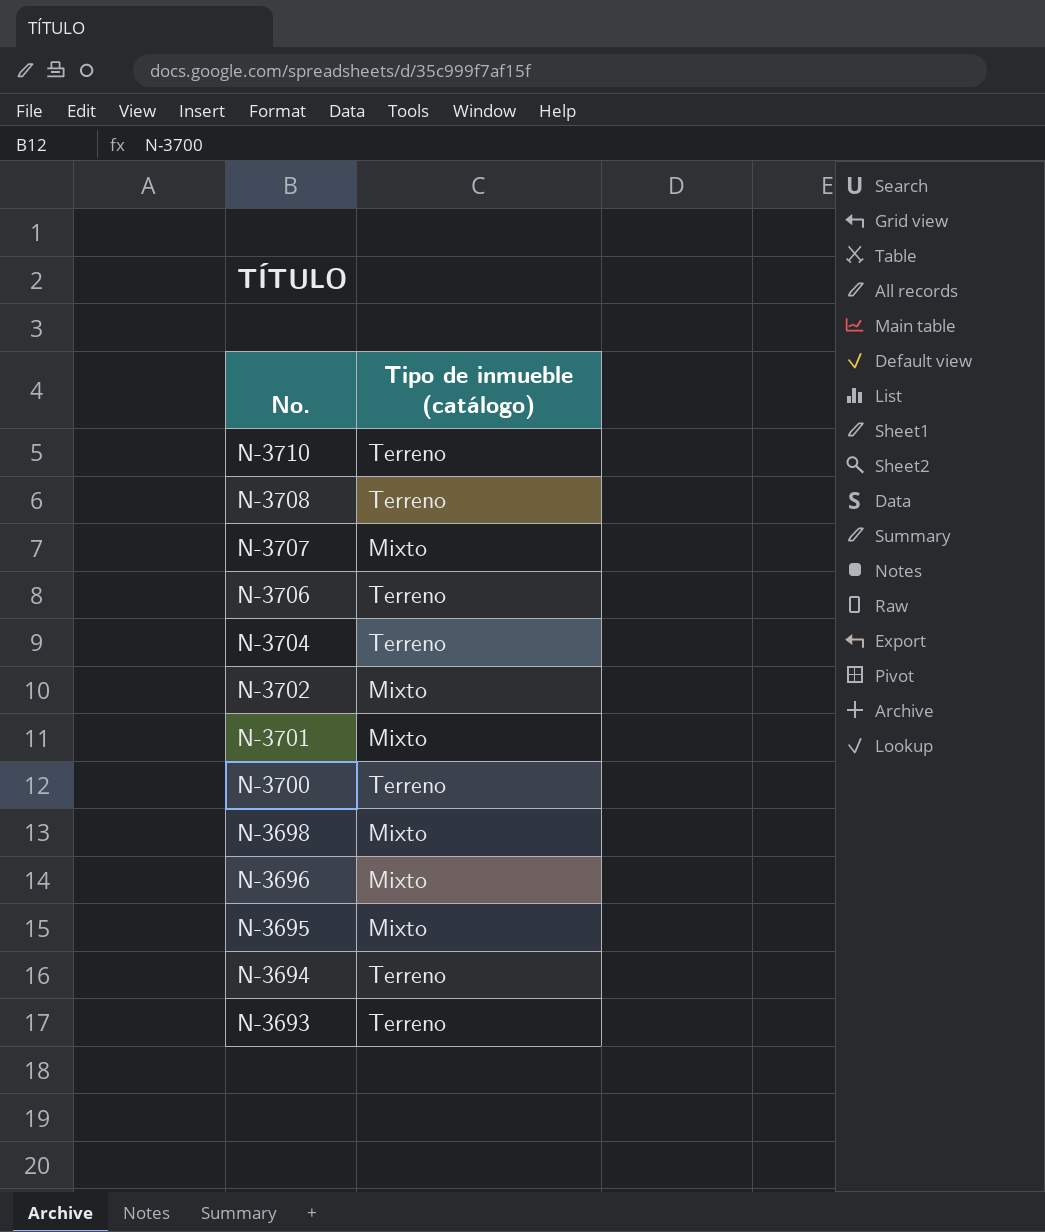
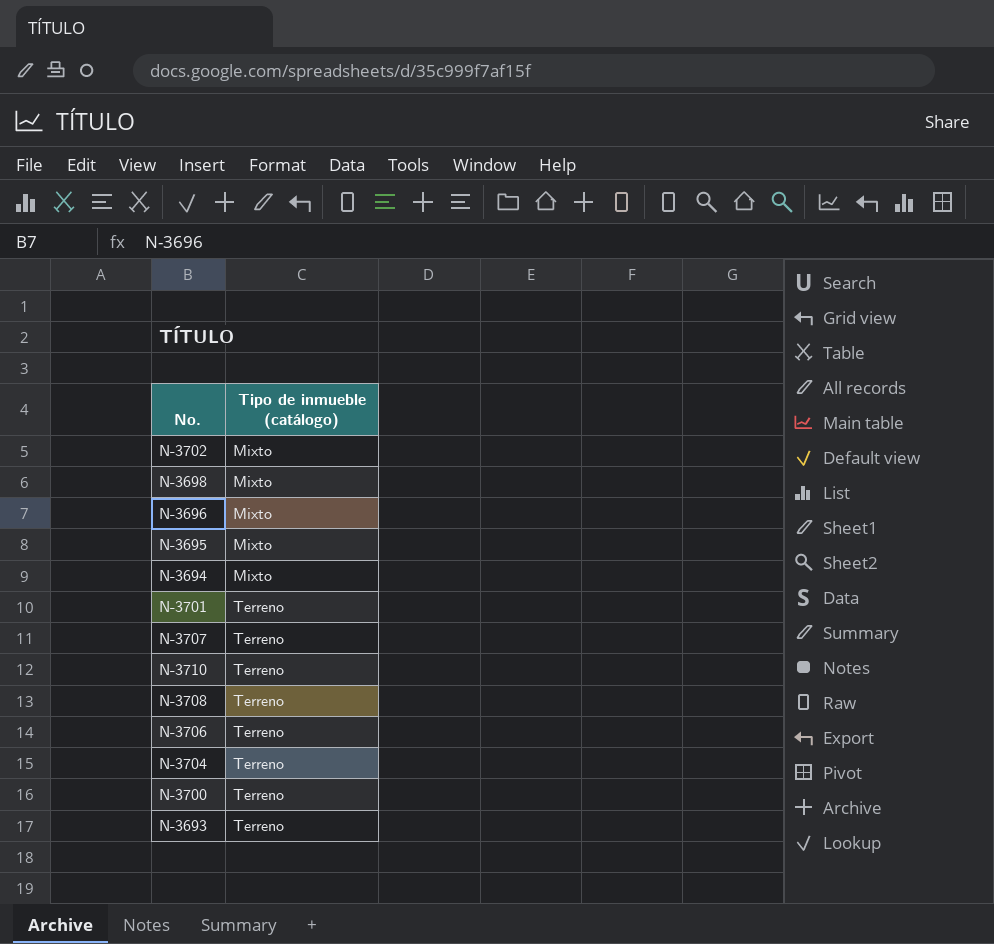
row order: No. descending -> Tipo de inmueble (catálogo) ascending
N-3694 | Tipo de inmueble (catálogo): Terreno -> Mixto
N-3701 | Tipo de inmueble (catálogo): Mixto -> Terreno
N-3707 | Tipo de inmueble (catálogo): Mixto -> Terreno

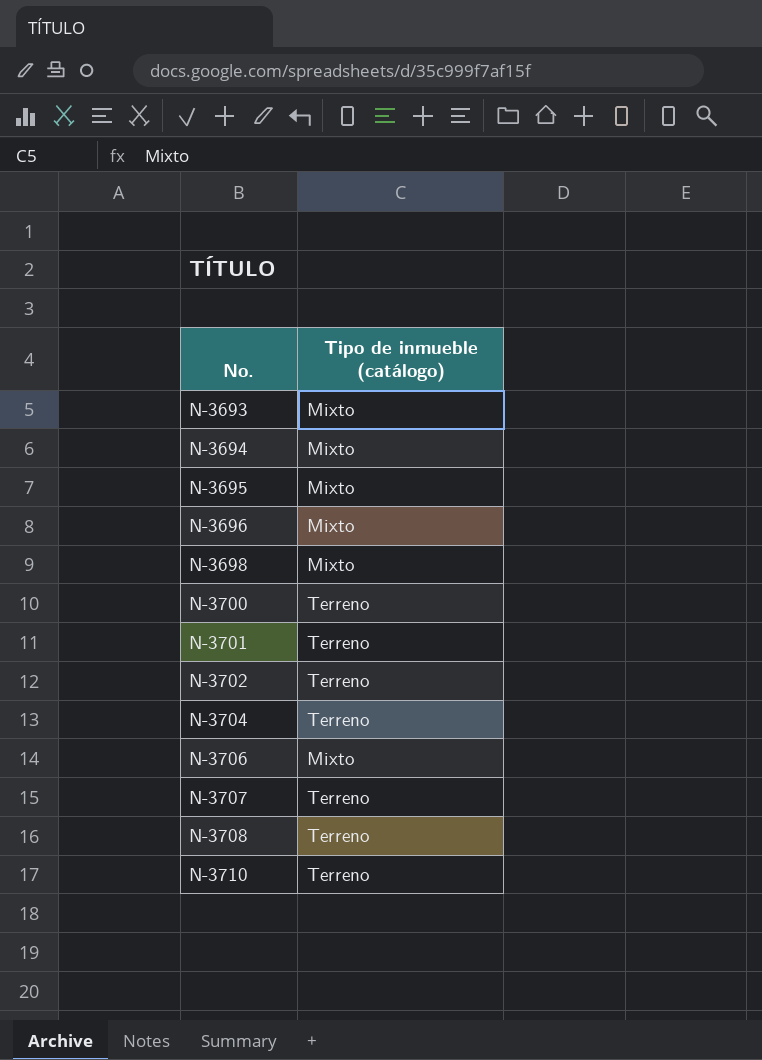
row order: Tipo de inmueble (catálogo) ascending -> No. ascending
N-3693 | Tipo de inmueble (catálogo): Terreno -> Mixto
N-3702 | Tipo de inmueble (catálogo): Mixto -> Terreno
N-3706 | Tipo de inmueble (catálogo): Terreno -> Mixto

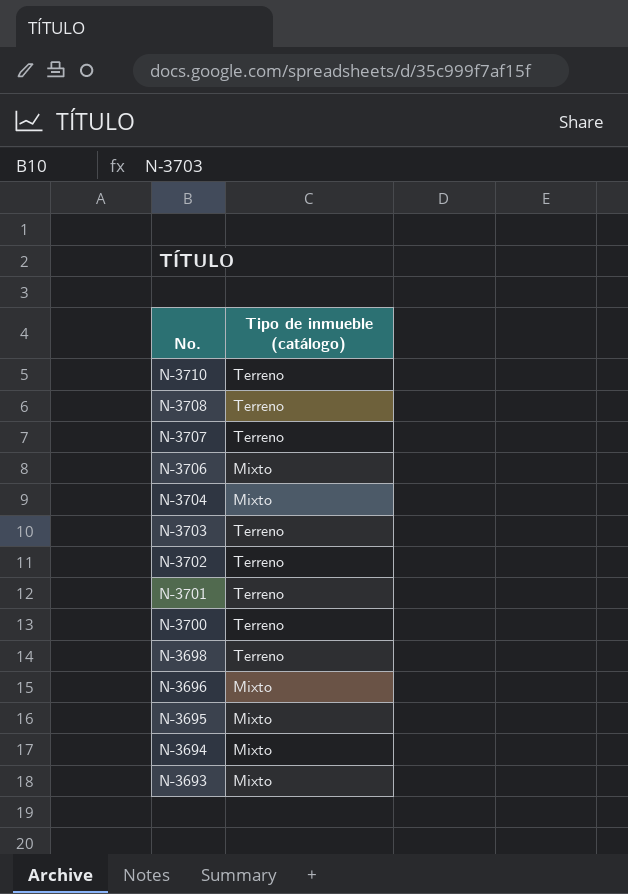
row order: No. ascending -> No. descending
N-3704 | Tipo de inmueble (catálogo): Terreno -> Mixto
row N-3703: none -> Terreno
N-3698 | Tipo de inmueble (catálogo): Mixto -> Terreno

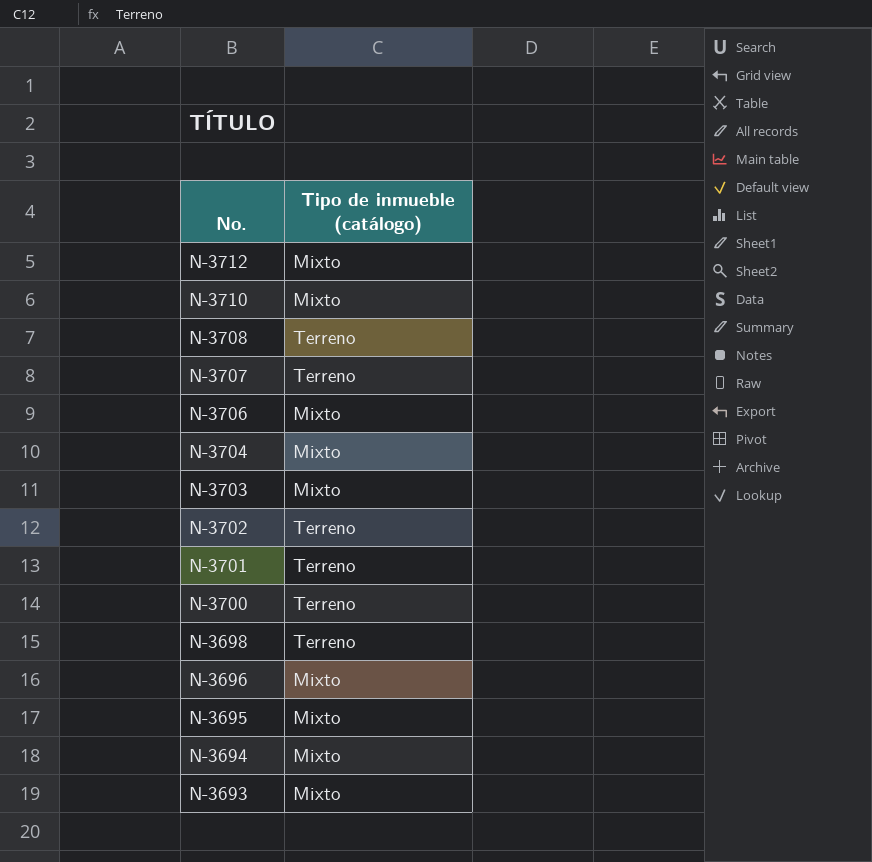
row N-3712: none -> Mixto
N-3710 | Tipo de inmueble (catálogo): Terreno -> Mixto
N-3703 | Tipo de inmueble (catálogo): Terreno -> Mixto

